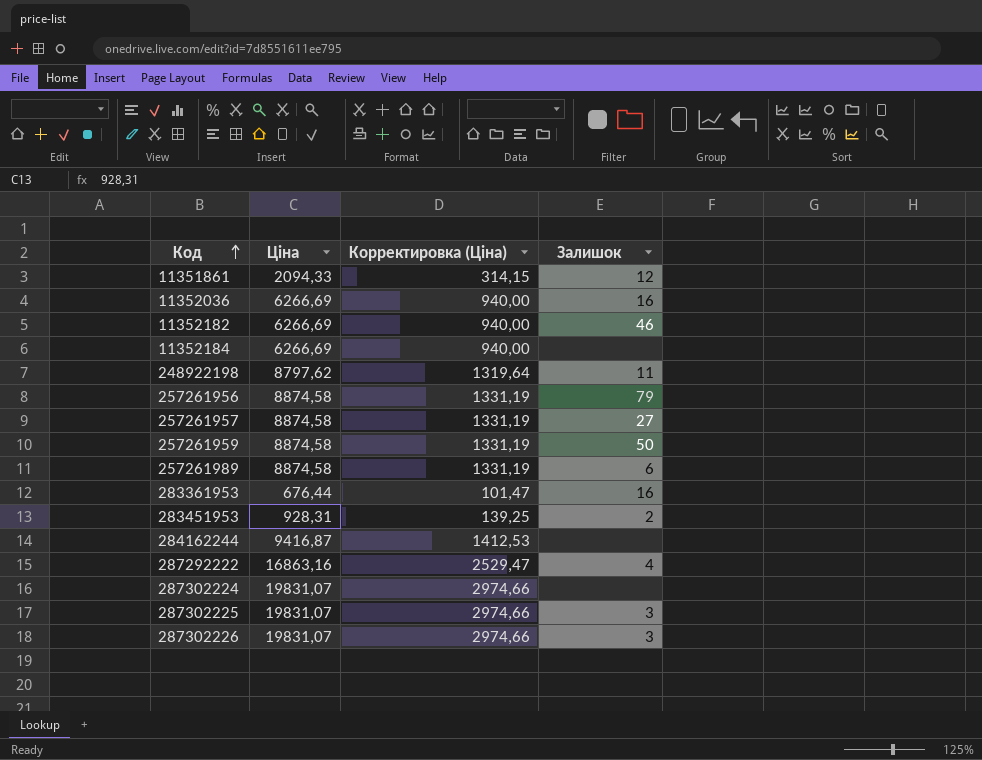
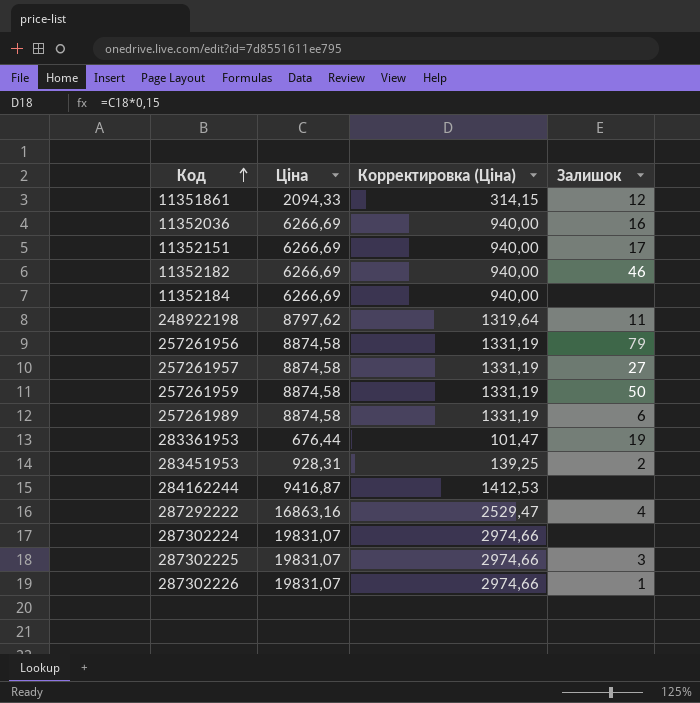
row 11352151: none -> 6266,69 | 940,00 | 17
283361953 | Залишок: 16 -> 19
287302226 | Залишок: 3 -> 1

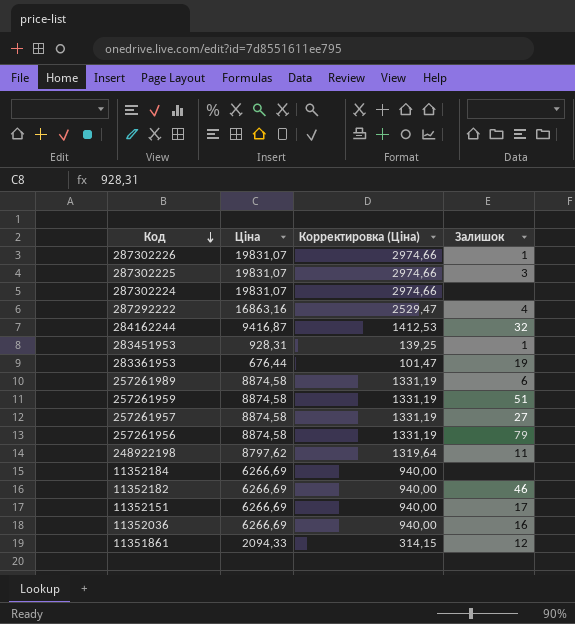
row order: Код ascending -> Код descending
284162244 | Залишок: none -> 32
283451953 | Залишок: 2 -> 1
257261959 | Залишок: 50 -> 51

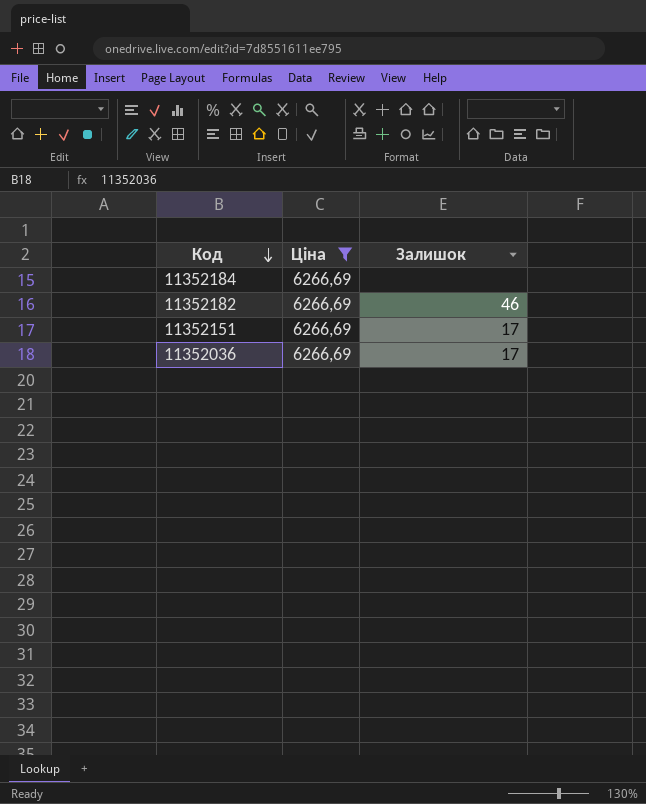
filter: none -> Ціна = 6266,69
column Корректировка (Ціна) | formula: [Ціна] * 0,15 -> none
11352036 | Залишок: 16 -> 17

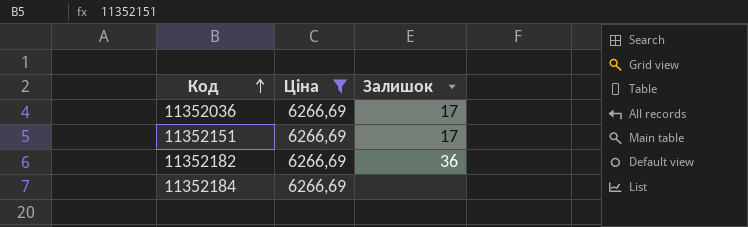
row order: Код descending -> Код ascending
11352182 | Залишок: 46 -> 36

